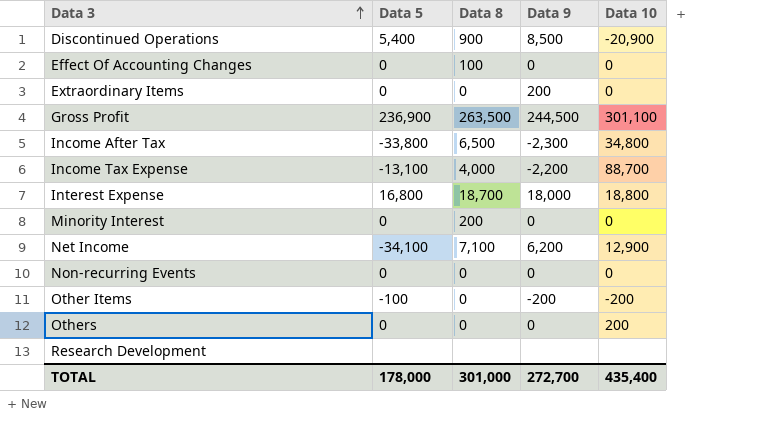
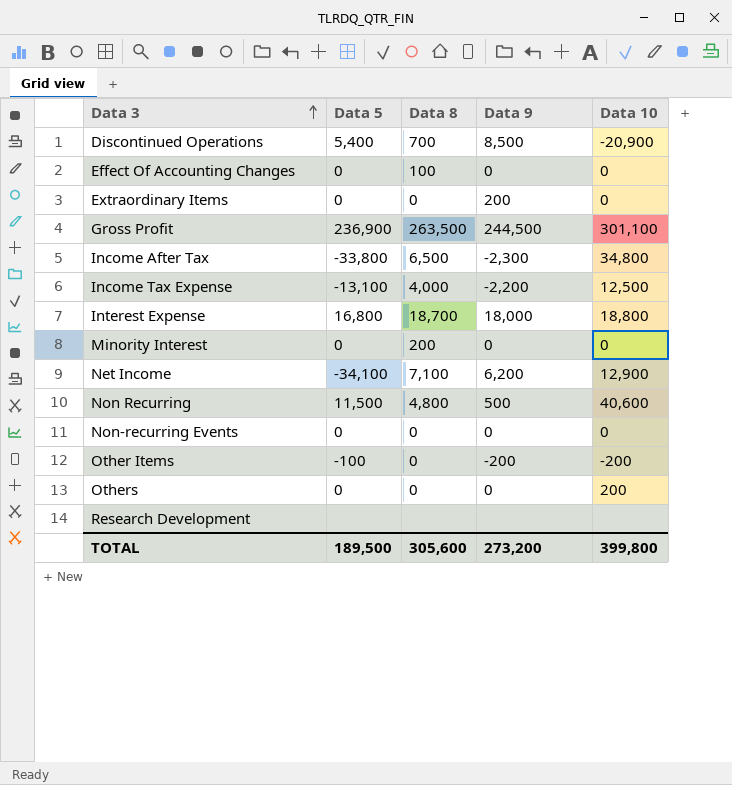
Discontinued Operations | Data 8: 900 -> 700
Income Tax Expense | Data 10: 88,700 -> 12,500
row Non Recurring: none -> 11,500 | 4,800 | 500 | 40,600
TOTAL | Data 5: 178,000 -> 189,500
TOTAL | Data 8: 301,000 -> 305,600
TOTAL | Data 9: 272,700 -> 273,200
TOTAL | Data 10: 435,400 -> 399,800

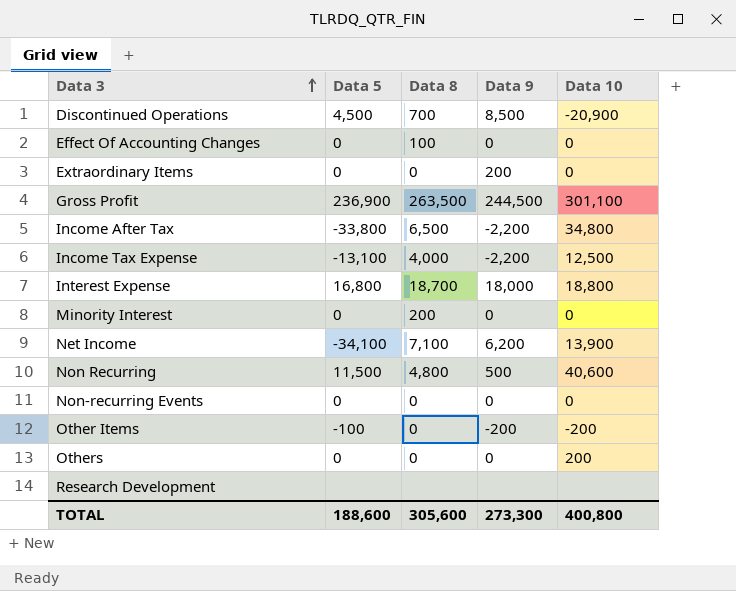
Discontinued Operations | Data 5: 5,400 -> 4,500
Income After Tax | Data 9: -2,300 -> -2,200
Net Income | Data 10: 12,900 -> 13,900
TOTAL | Data 5: 189,500 -> 188,600
TOTAL | Data 9: 273,200 -> 273,300
TOTAL | Data 10: 399,800 -> 400,800

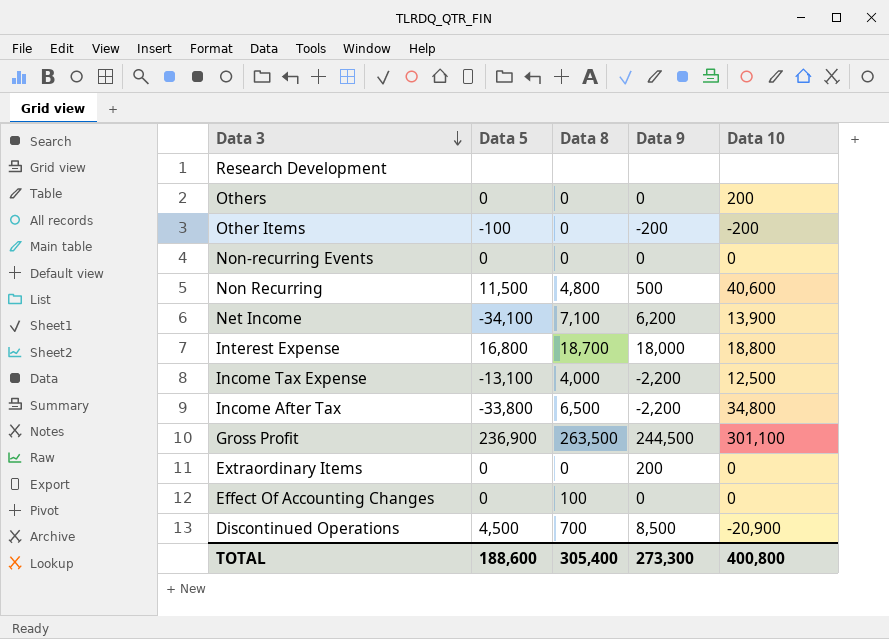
row order: Data 3 ascending -> Data 3 descending
row Minority Interest: 0 | 200 | 0 | 0 -> none
TOTAL | Data 8: 305,600 -> 305,400

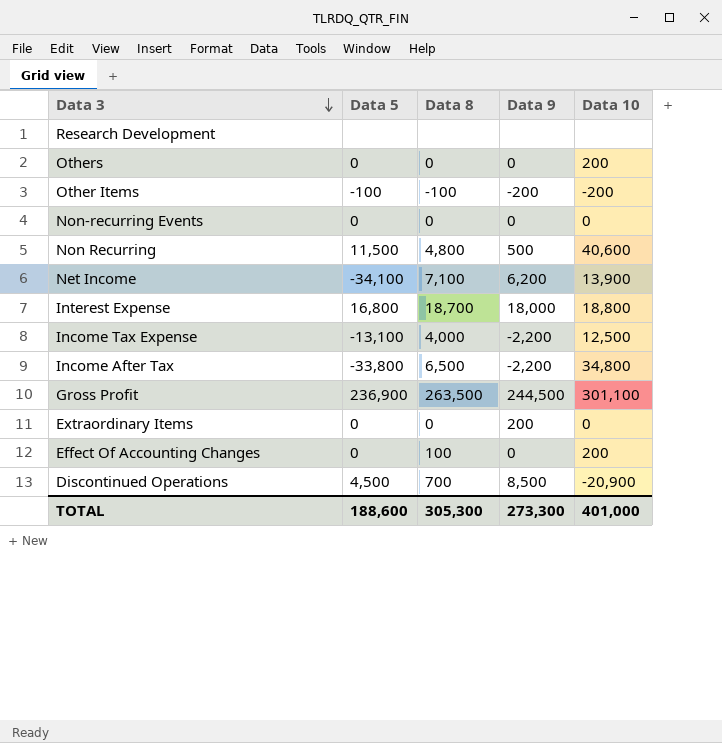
Other Items | Data 8: 0 -> -100
Effect Of Accounting Changes | Data 10: 0 -> 200
TOTAL | Data 8: 305,400 -> 305,300
TOTAL | Data 10: 400,800 -> 401,000

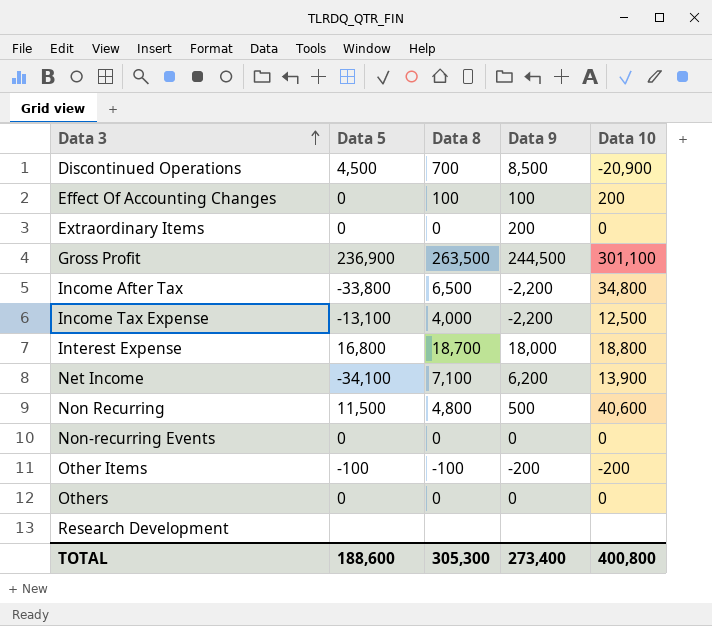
row order: Data 3 descending -> Data 3 ascending
Effect Of Accounting Changes | Data 9: 0 -> 100
Others | Data 10: 200 -> 0
TOTAL | Data 9: 273,300 -> 273,400
TOTAL | Data 10: 401,000 -> 400,800

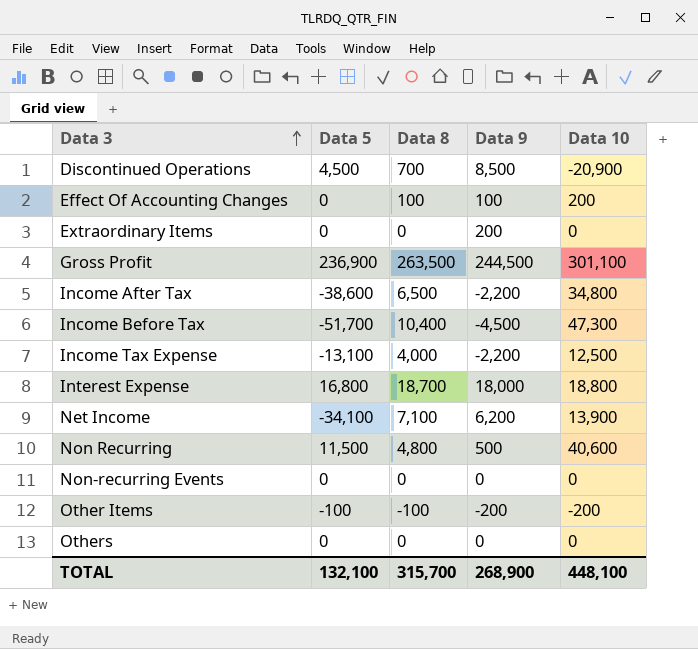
row Research Development: none | none | none | none -> none
Income After Tax | Data 5: -33,800 -> -38,600
row Income Before Tax: none -> -51,700 | 10,400 | -4,500 | 47,300
TOTAL | Data 5: 188,600 -> 132,100
TOTAL | Data 8: 305,300 -> 315,700
TOTAL | Data 9: 273,400 -> 268,900
TOTAL | Data 10: 400,800 -> 448,100

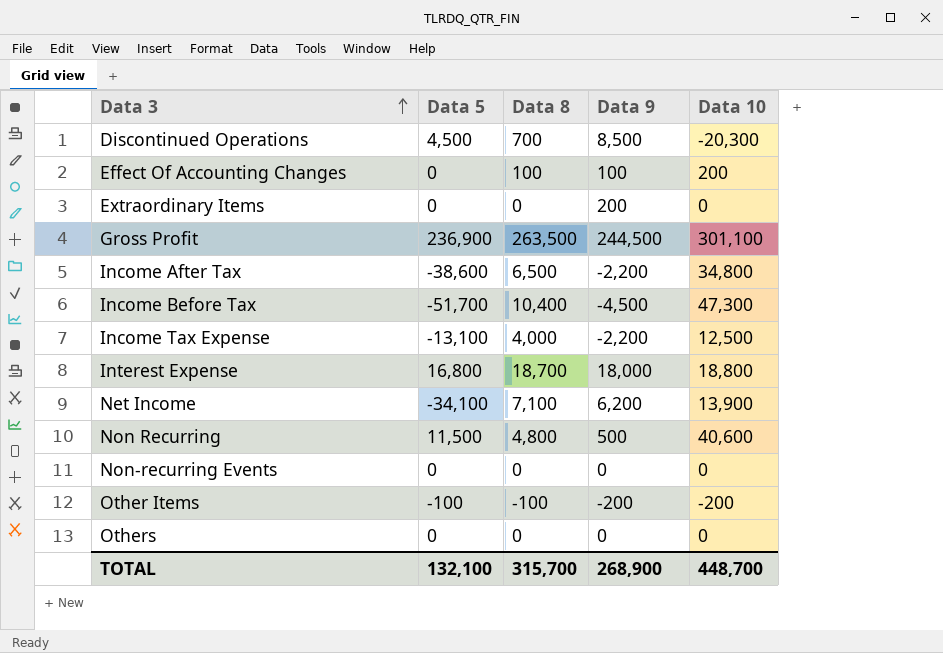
Discontinued Operations | Data 10: -20,900 -> -20,300
TOTAL | Data 10: 448,100 -> 448,700

